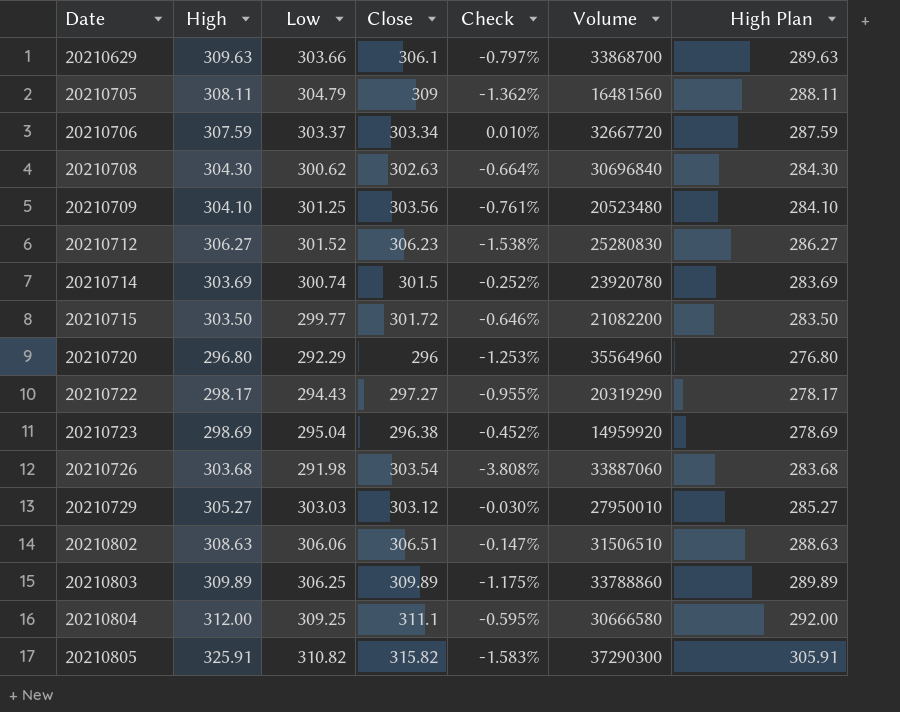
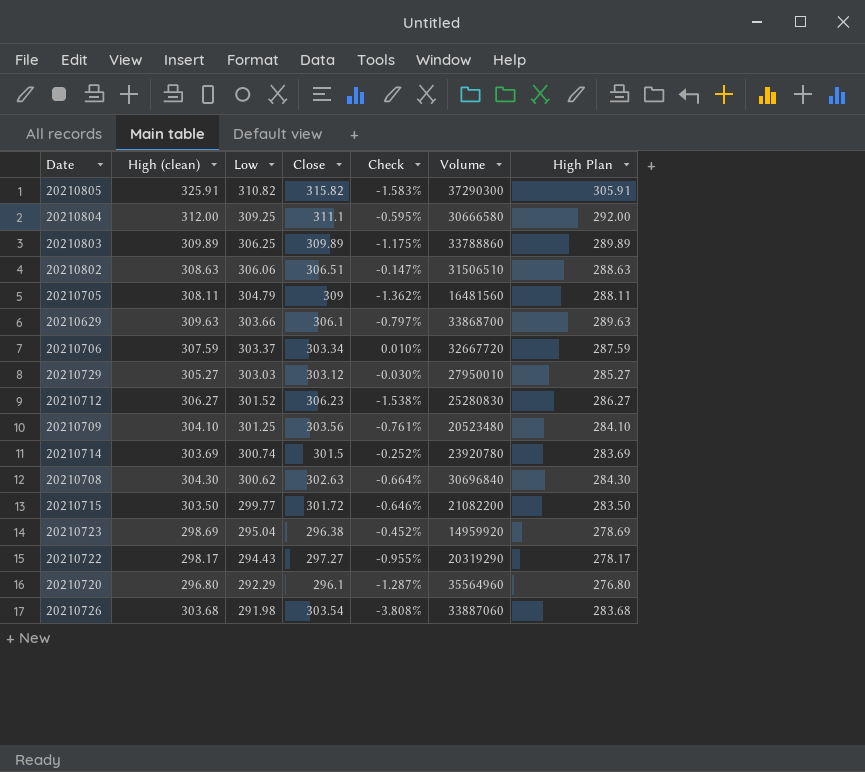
row order: Date ascending -> Low descending
column name: High -> High (clean)
20210720 | Close: 296 -> 296.1
20210720 | Check: -1.253% -> -1.287%

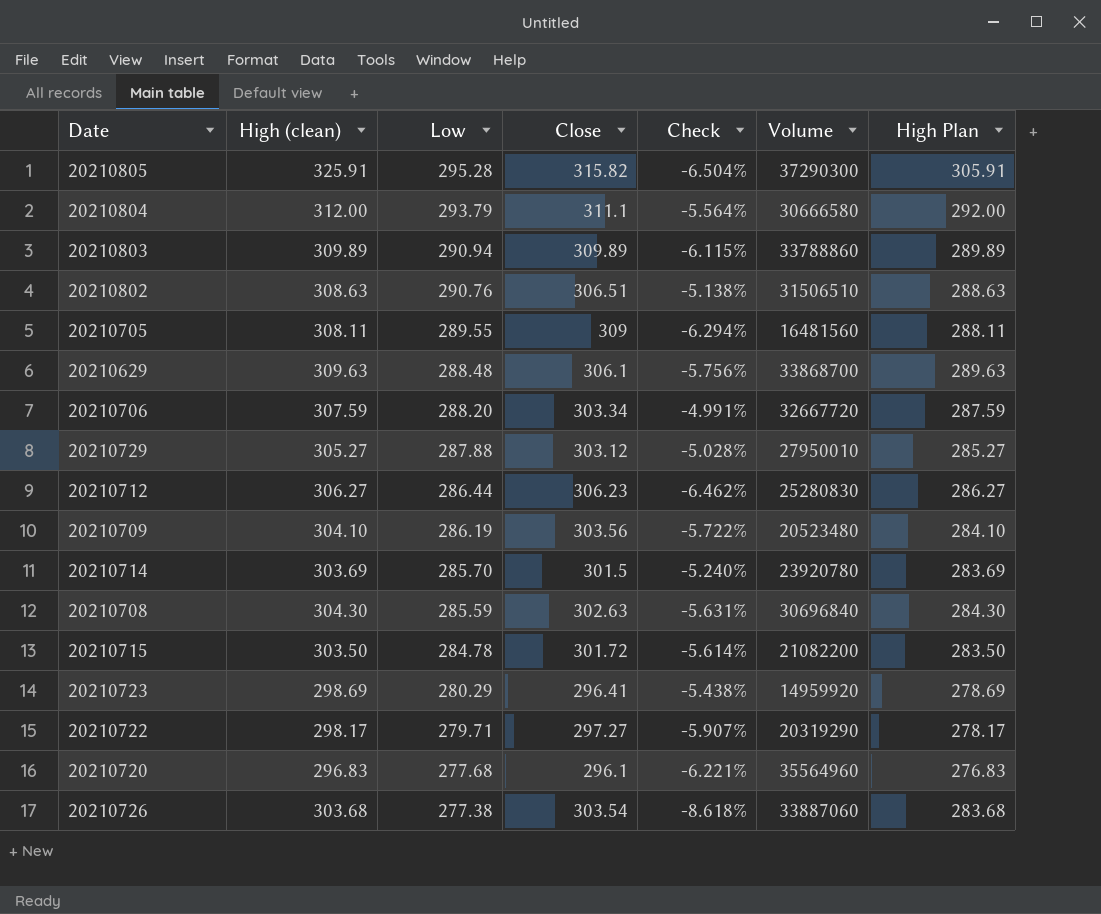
20210805 | Low: 310.82 -> 295.28
20210805 | Check: -1.583% -> -6.504%
20210804 | Low: 309.25 -> 293.79
20210804 | Check: -0.595% -> -5.564%
20210803 | Low: 306.25 -> 290.94
20210803 | Check: -1.175% -> -6.115%
20210802 | Low: 306.06 -> 290.76
20210802 | Check: -0.147% -> -5.138%
20210705 | Low: 304.79 -> 289.55
20210705 | Check: -1.362% -> -6.294%
20210629 | Low: 303.66 -> 288.48
20210629 | Check: -0.797% -> -5.756%
20210706 | Low: 303.37 -> 288.20
20210706 | Check: 0.010% -> -4.991%
20210729 | Low: 303.03 -> 287.88
20210729 | Check: -0.030% -> -5.028%
20210712 | Low: 301.52 -> 286.44
20210712 | Check: -1.538% -> -6.462%
20210709 | Low: 301.25 -> 286.19
20210709 | Check: -0.761% -> -5.722%
20210714 | Low: 300.74 -> 285.70
20210714 | Check: -0.252% -> -5.240%
20210708 | Low: 300.62 -> 285.59
20210708 | Check: -0.664% -> -5.631%
20210715 | Low: 299.77 -> 284.78
20210715 | Check: -0.646% -> -5.614%
20210723 | Low: 295.04 -> 280.29
20210723 | Close: 296.38 -> 296.41
20210723 | Check: -0.452% -> -5.438%
20210722 | Low: 294.43 -> 279.71
20210722 | Check: -0.955% -> -5.907%
20210720 | High (clean): 296.80 -> 296.83
20210720 | Low: 292.29 -> 277.68
20210720 | Check: -1.287% -> -6.221%
20210720 | High Plan: 276.80 -> 276.83
20210726 | Low: 291.98 -> 277.38
20210726 | Check: -3.808% -> -8.618%

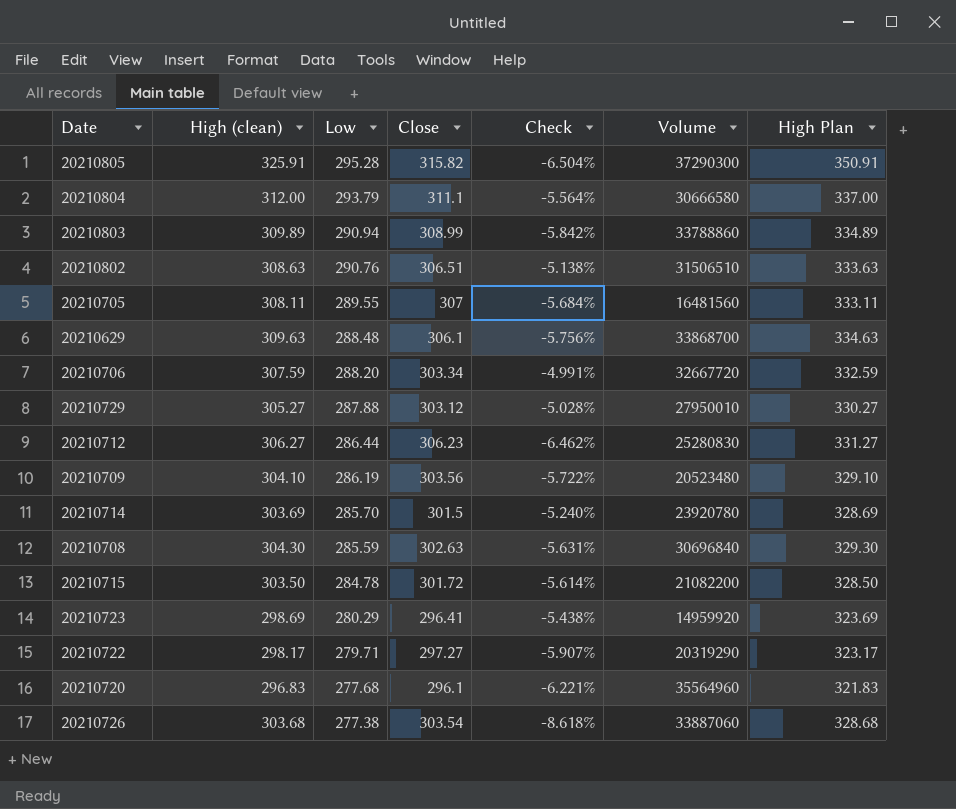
column High Plan | formula: [High (clean)] - 20 -> [High (clean)] + 25
20210803 | Close: 309.89 -> 308.99
20210803 | Check: -6.115% -> -5.842%
20210705 | Close: 309 -> 307
20210705 | Check: -6.294% -> -5.684%

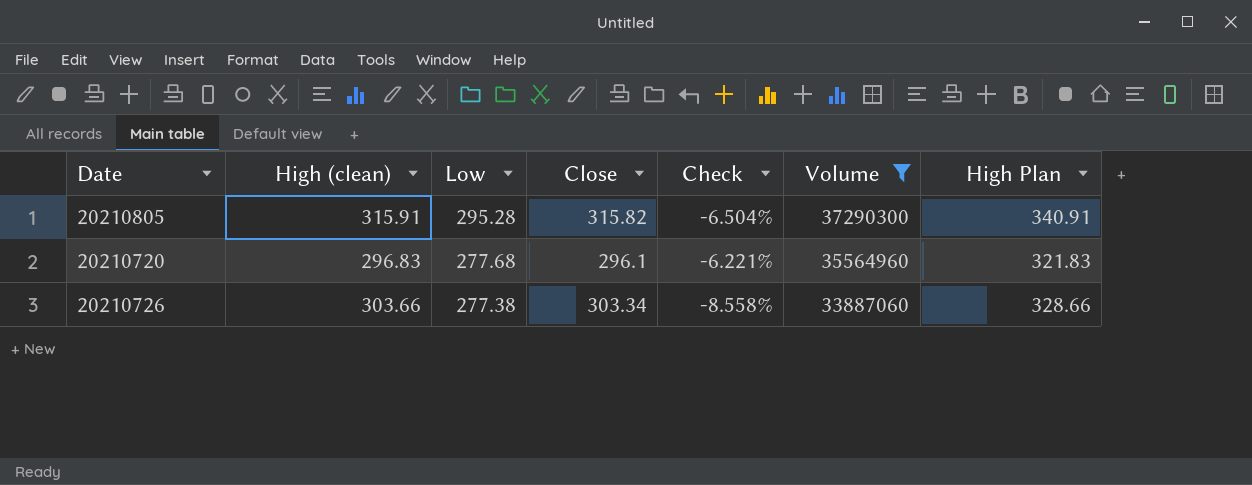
filter: none -> Volume >= 33887060
20210805 | High (clean): 325.91 -> 315.91
20210805 | High Plan: 350.91 -> 340.91
20210726 | High (clean): 303.68 -> 303.66
20210726 | Close: 303.54 -> 303.34
20210726 | Check: -8.618% -> -8.558%
20210726 | High Plan: 328.68 -> 328.66

